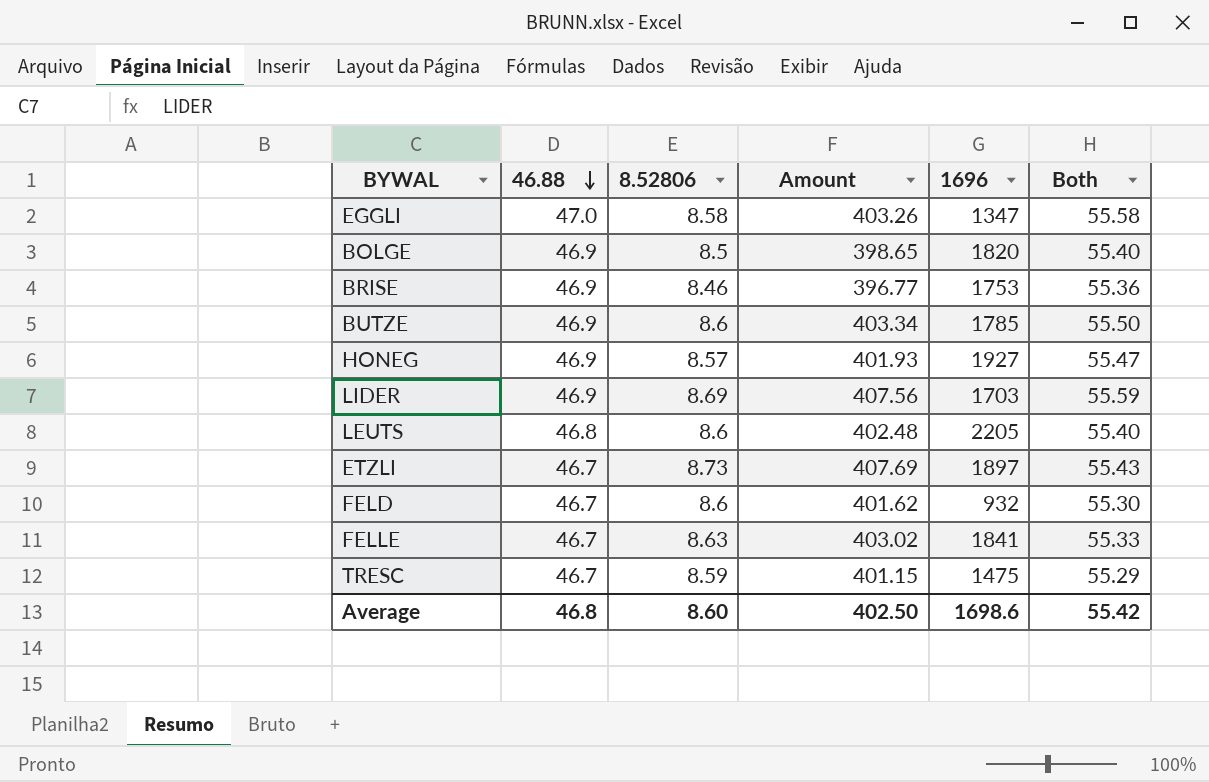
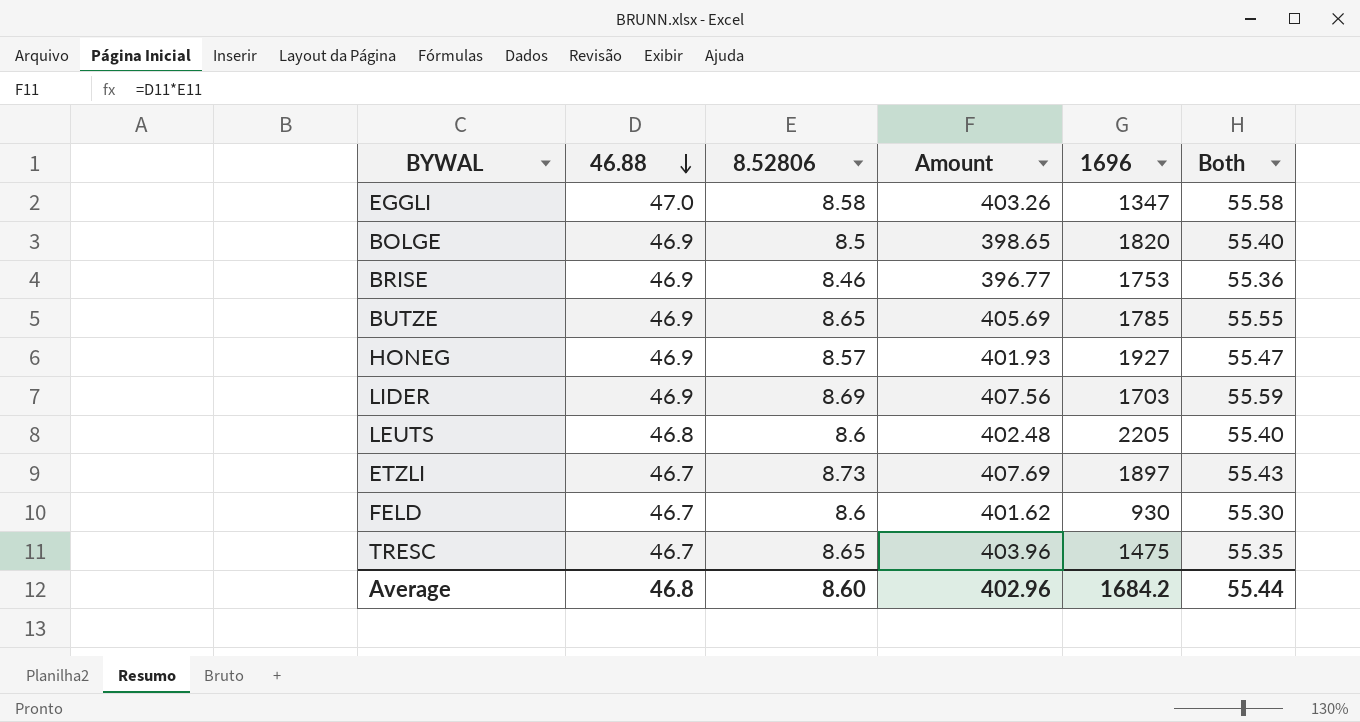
row FELLE: 46.7 | 8.63 | 403.02 | 1841 | 55.33 -> none
BUTZE | 8.52806: 8.6 -> 8.65
BUTZE | Amount: 403.34 -> 405.69
BUTZE | Both: 55.50 -> 55.55
FELD | 1696: 932 -> 930
TRESC | 8.52806: 8.59 -> 8.65
TRESC | Amount: 401.15 -> 403.96
TRESC | Both: 55.29 -> 55.35
Average | Amount: 402.50 -> 402.96
Average | 1696: 1698.6 -> 1684.2
Average | Both: 55.42 -> 55.44

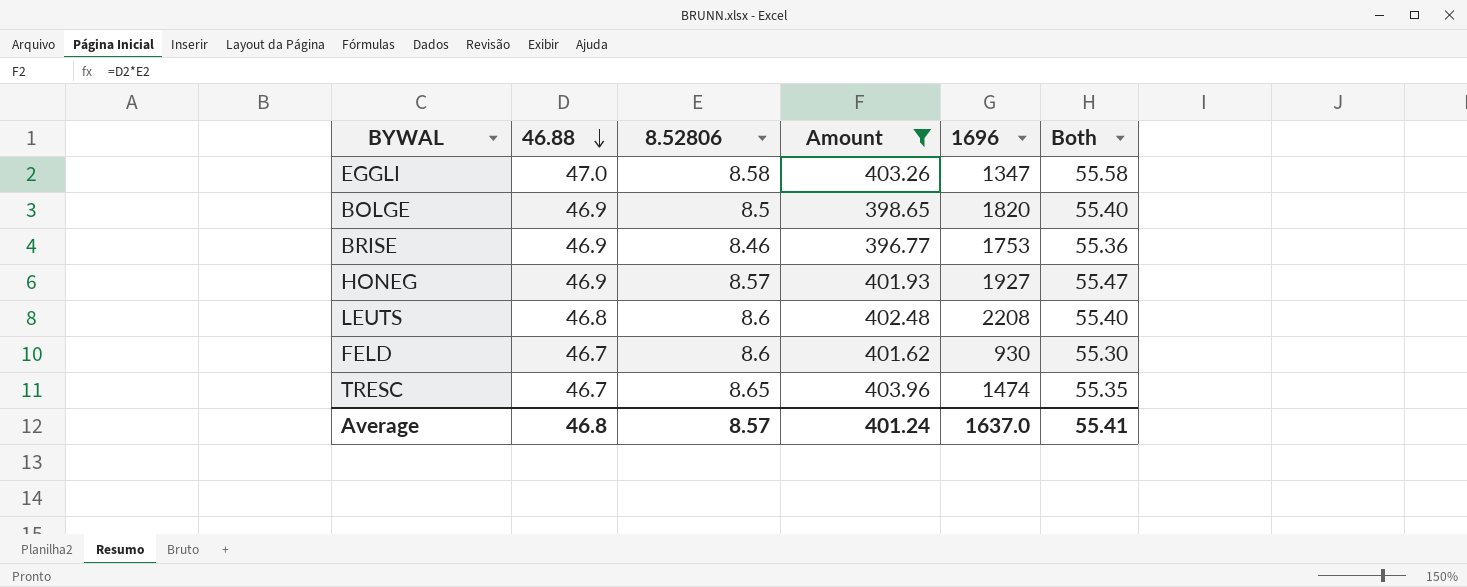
filter: none -> Amount <= 403.96
LEUTS | 1696: 2205 -> 2208
TRESC | 1696: 1475 -> 1474
Average | 8.52806: 8.60 -> 8.57
Average | Amount: 402.96 -> 401.24
Average | 1696: 1684.2 -> 1637.0
Average | Both: 55.44 -> 55.41

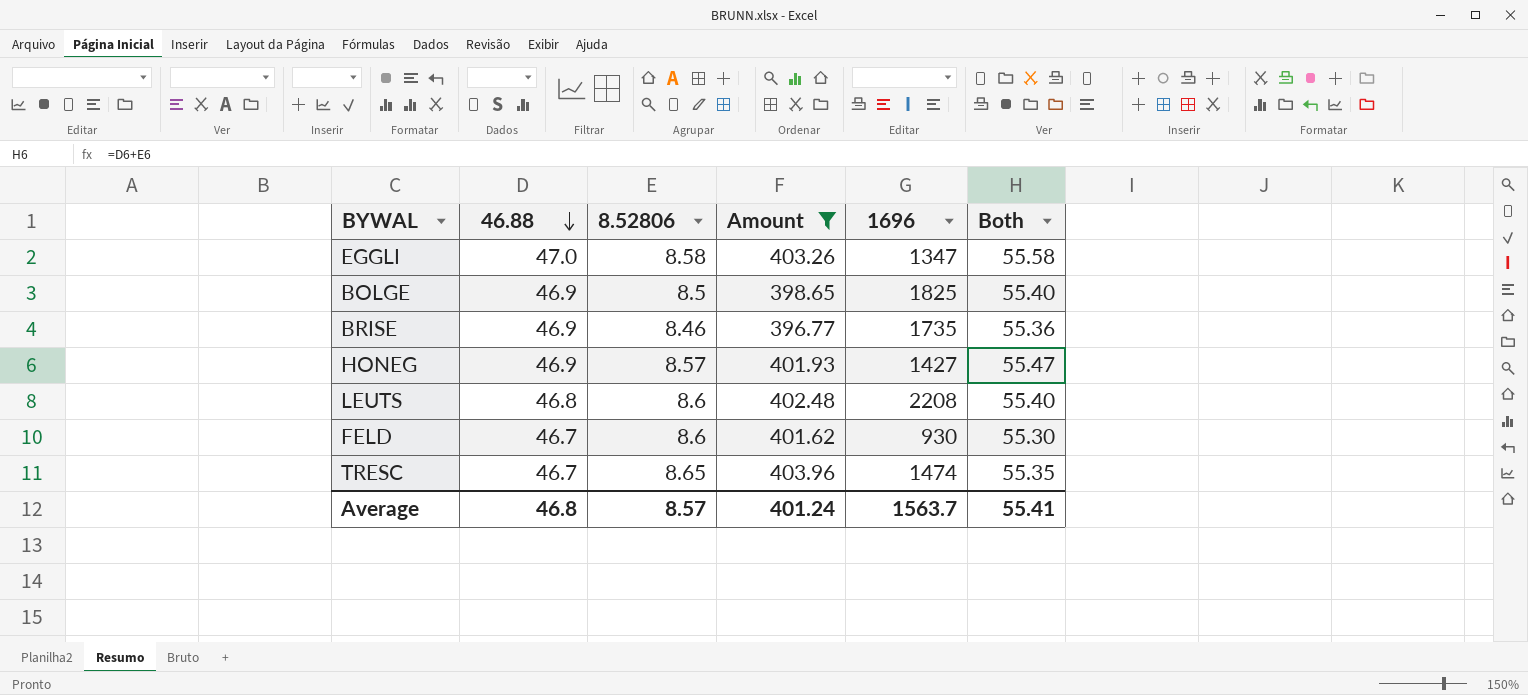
BOLGE | 1696: 1820 -> 1825
BRISE | 1696: 1753 -> 1735
HONEG | 1696: 1927 -> 1427
Average | 1696: 1637.0 -> 1563.7

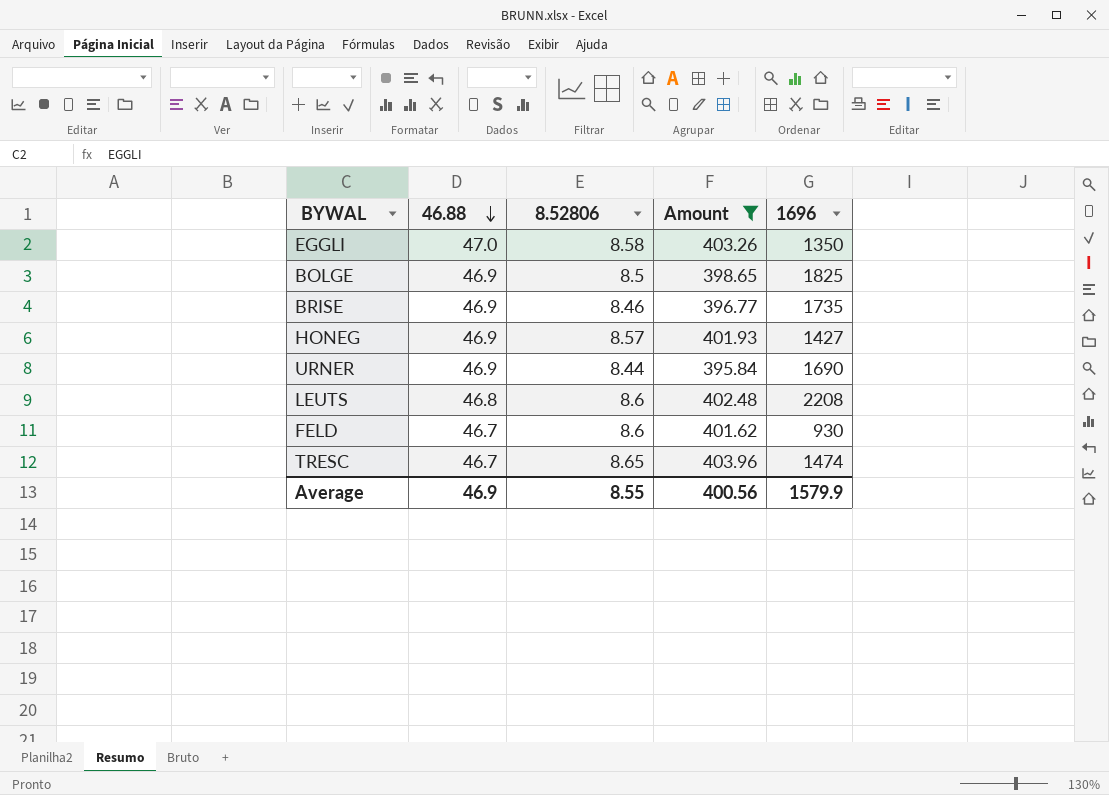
column Both | formula: [46.88] + [8.52806] -> none
EGGLI | 1696: 1347 -> 1350
row URNER: none -> 46.9 | 8.44 | 395.84 | 1690
Average | 46.88: 46.8 -> 46.9
Average | 8.52806: 8.57 -> 8.55
Average | Amount: 401.24 -> 400.56
Average | 1696: 1563.7 -> 1579.9

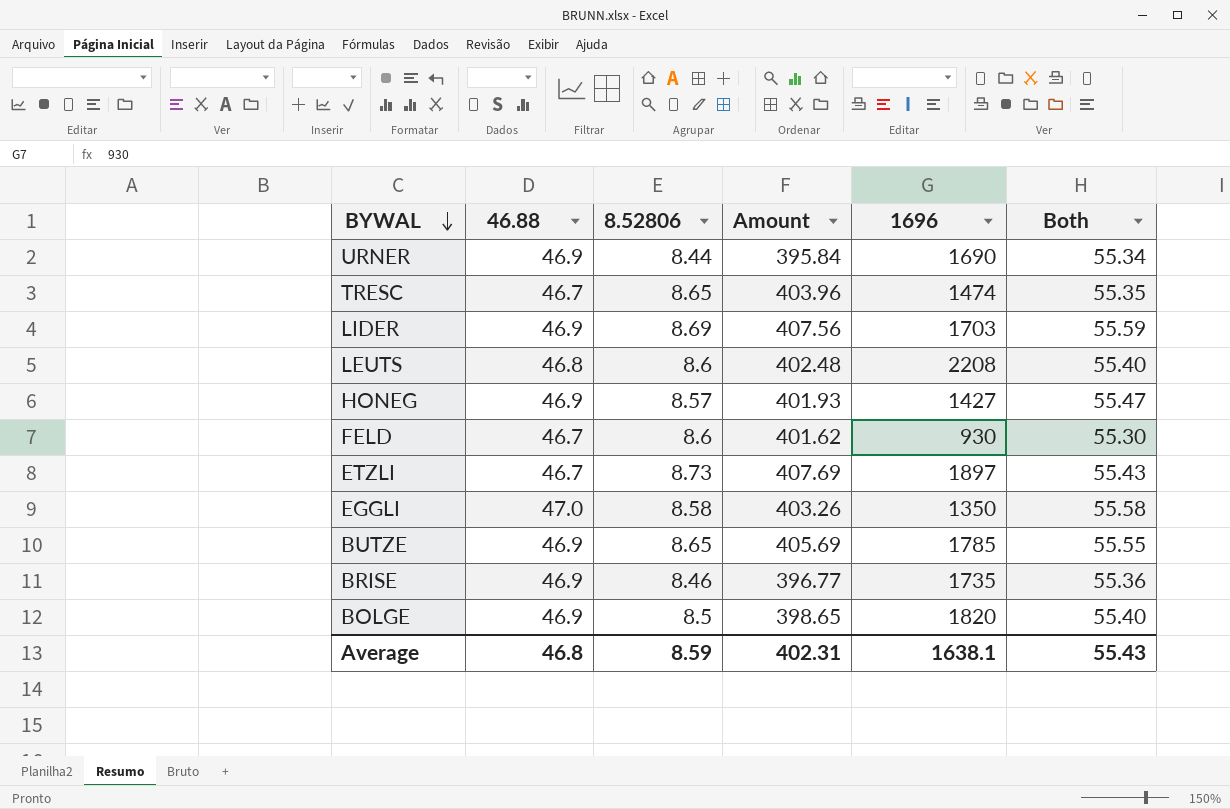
filter: Amount <= 403.96 -> none
row order: 46.88 descending -> BYWAL descending
column Both | formula: none -> [46.88] + [8.52806]
BOLGE | 1696: 1825 -> 1820
Average | 46.88: 46.9 -> 46.8
Average | 8.52806: 8.55 -> 8.59
Average | Amount: 400.56 -> 402.31
Average | 1696: 1579.9 -> 1638.1

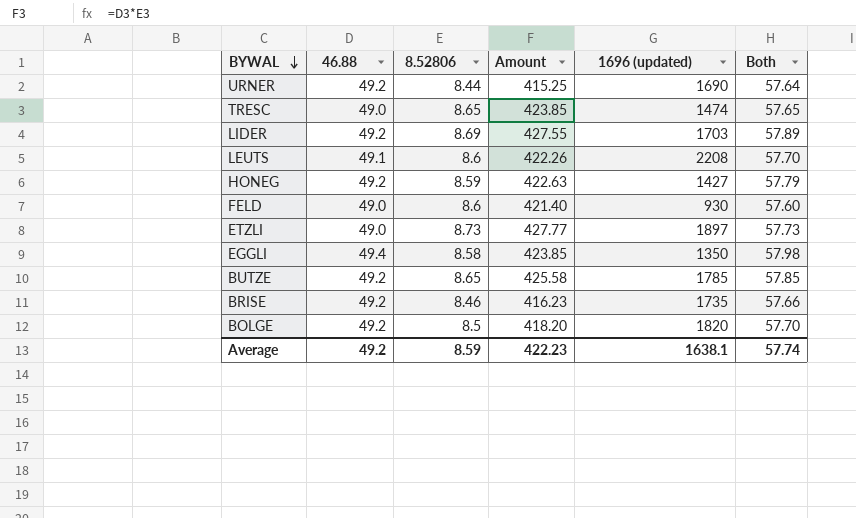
column name: 1696 -> 1696 (updated)
URNER | 46.88: 46.9 -> 49.2
URNER | Amount: 395.84 -> 415.25
URNER | Both: 55.34 -> 57.64
TRESC | 46.88: 46.7 -> 49.0
TRESC | Amount: 403.96 -> 423.85
TRESC | Both: 55.35 -> 57.65
LIDER | 46.88: 46.9 -> 49.2
LIDER | Amount: 407.56 -> 427.55
LIDER | Both: 55.59 -> 57.89
LEUTS | 46.88: 46.8 -> 49.1
LEUTS | Amount: 402.48 -> 422.26
LEUTS | Both: 55.40 -> 57.70
HONEG | 46.88: 46.9 -> 49.2
HONEG | 8.52806: 8.57 -> 8.59
HONEG | Amount: 401.93 -> 422.63
HONEG | Both: 55.47 -> 57.79
FELD | 46.88: 46.7 -> 49.0
FELD | Amount: 401.62 -> 421.40
FELD | Both: 55.30 -> 57.60
ETZLI | 46.88: 46.7 -> 49.0
ETZLI | Amount: 407.69 -> 427.77
ETZLI | Both: 55.43 -> 57.73
EGGLI | 46.88: 47.0 -> 49.4
EGGLI | Amount: 403.26 -> 423.85
EGGLI | Both: 55.58 -> 57.98
BUTZE | 46.88: 46.9 -> 49.2
BUTZE | Amount: 405.69 -> 425.58
BUTZE | Both: 55.55 -> 57.85
BRISE | 46.88: 46.9 -> 49.2
BRISE | Amount: 396.77 -> 416.23
BRISE | Both: 55.36 -> 57.66
BOLGE | 46.88: 46.9 -> 49.2
BOLGE | Amount: 398.65 -> 418.20
BOLGE | Both: 55.40 -> 57.70
Average | 46.88: 46.8 -> 49.2
Average | Amount: 402.31 -> 422.23
Average | Both: 55.43 -> 57.74

